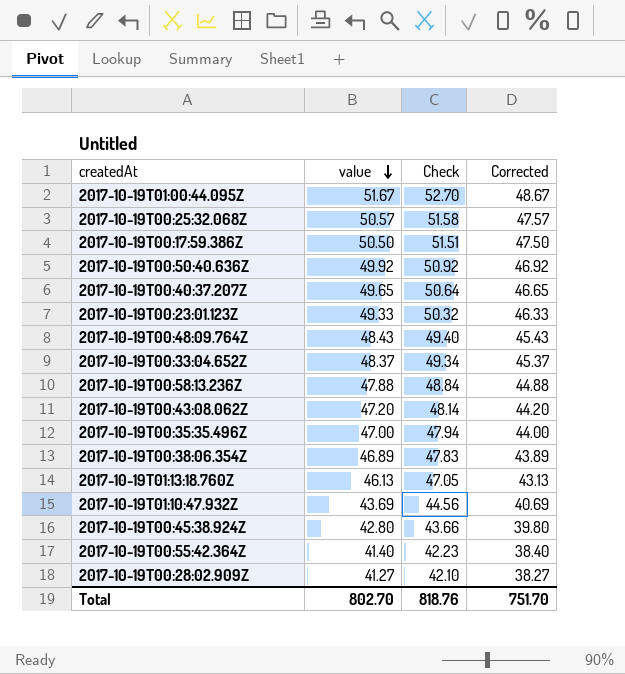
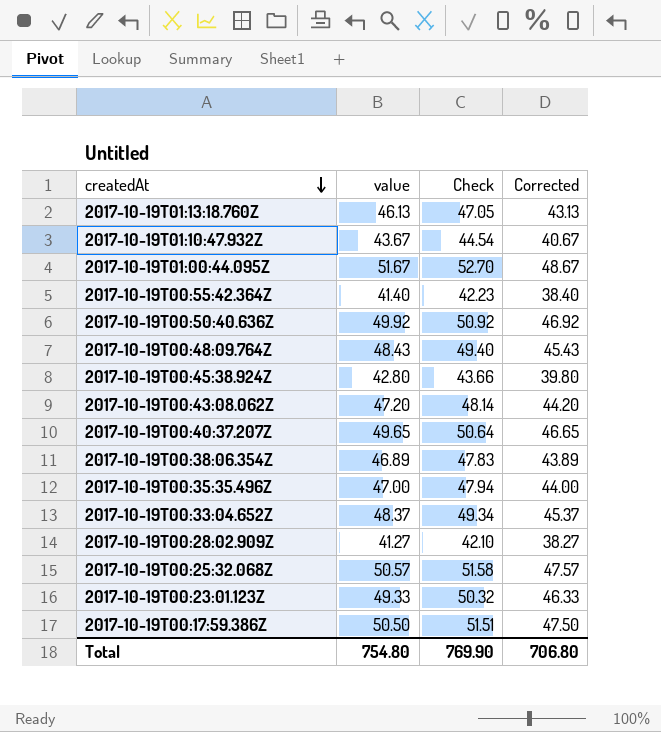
row order: value descending -> createdAt descending
row 2017-10-19T00:58:13.236Z: 47.88 | 48.84 | 44.88 -> none
2017-10-19T01:10:47.932Z | value: 43.69 -> 43.67
2017-10-19T01:10:47.932Z | Check: 44.56 -> 44.54
2017-10-19T01:10:47.932Z | Corrected: 40.69 -> 40.67
Total | value: 802.70 -> 754.80
Total | Check: 818.76 -> 769.90
Total | Corrected: 751.70 -> 706.80

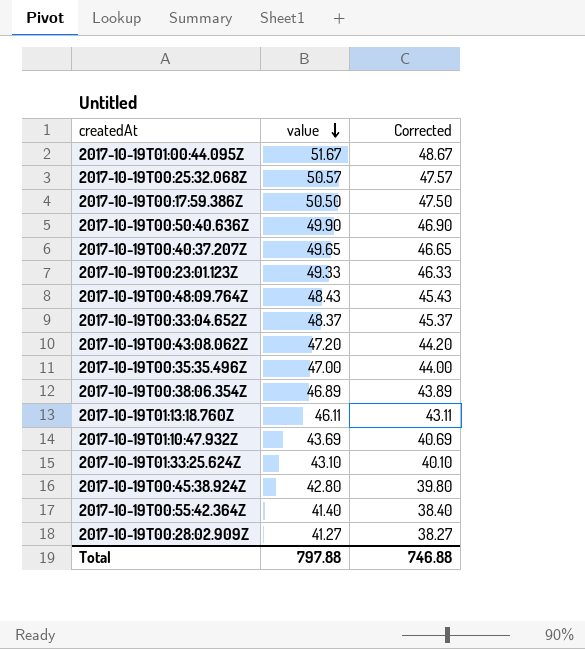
row order: createdAt descending -> value descending
column Check | formula: [value] * 1.02 -> none
2017-10-19T00:50:40.636Z | value: 49.92 -> 49.90
2017-10-19T00:50:40.636Z | Corrected: 46.92 -> 46.90
2017-10-19T01:13:18.760Z | value: 46.13 -> 46.11
2017-10-19T01:13:18.760Z | Corrected: 43.13 -> 43.11
2017-10-19T01:10:47.932Z | value: 43.67 -> 43.69
2017-10-19T01:10:47.932Z | Corrected: 40.67 -> 40.69
row 2017-10-19T01:33:25.624Z: none -> 43.10 | 40.10
Total | value: 754.80 -> 797.88
Total | Corrected: 706.80 -> 746.88

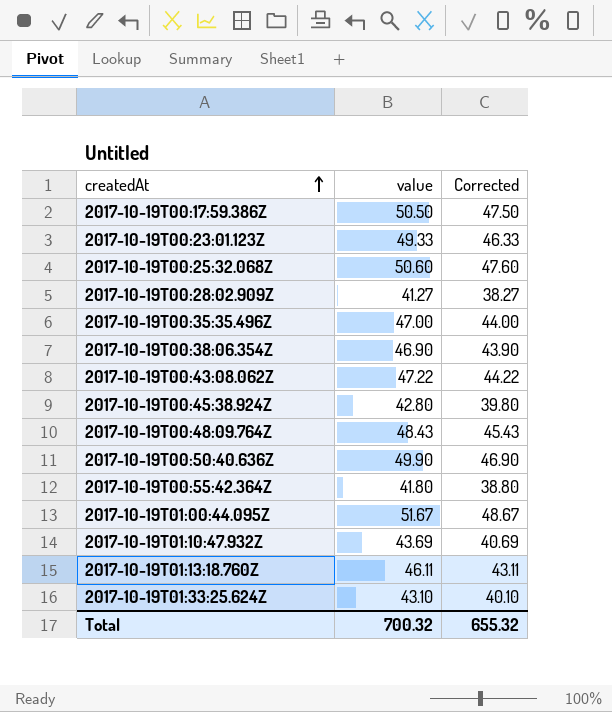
row order: value descending -> createdAt ascending
row 2017-10-19T00:40:37.207Z: 49.65 | 46.65 -> none
row 2017-10-19T00:33:04.652Z: 48.37 | 45.37 -> none
2017-10-19T00:25:32.068Z | value: 50.57 -> 50.60
2017-10-19T00:25:32.068Z | Corrected: 47.57 -> 47.60
2017-10-19T00:38:06.354Z | value: 46.89 -> 46.90
2017-10-19T00:38:06.354Z | Corrected: 43.89 -> 43.90
2017-10-19T00:43:08.062Z | value: 47.20 -> 47.22
2017-10-19T00:43:08.062Z | Corrected: 44.20 -> 44.22
2017-10-19T00:55:42.364Z | value: 41.40 -> 41.80
2017-10-19T00:55:42.364Z | Corrected: 38.40 -> 38.80
Total | value: 797.88 -> 700.32
Total | Corrected: 746.88 -> 655.32

